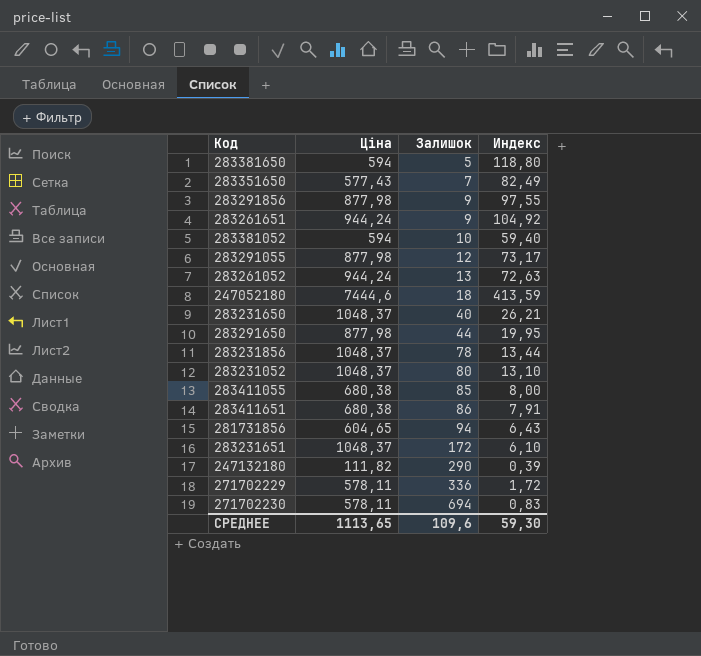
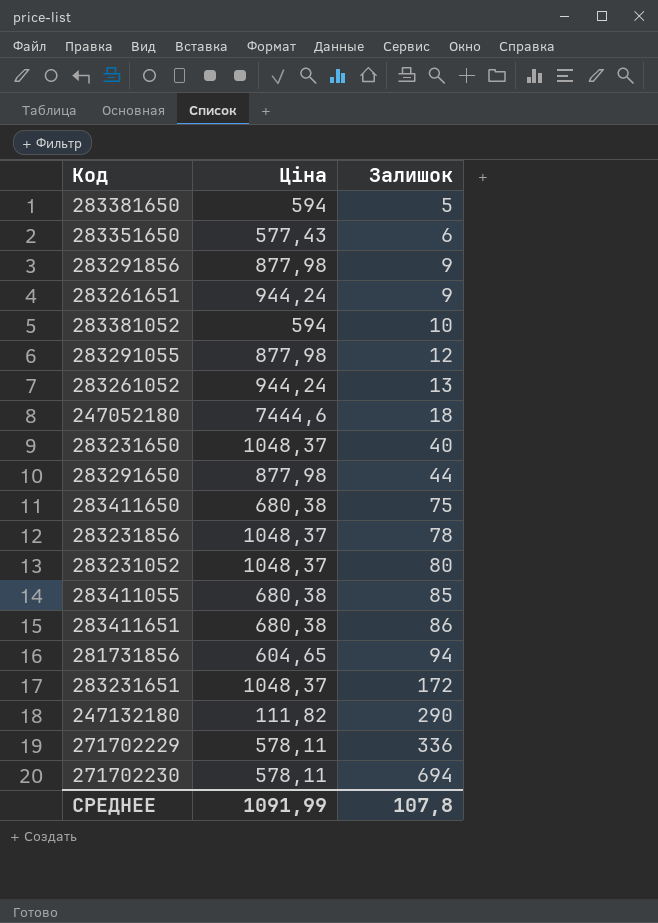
column Индекс | formula: [Ціна] / [Залишок] -> none
283351650 | Залишок: 7 -> 6
row 283411650: none -> 680,38 | 75
СРЕДНЕЕ | Ціна: 1113,65 -> 1091,99
СРЕДНЕЕ | Залишок: 109,6 -> 107,8

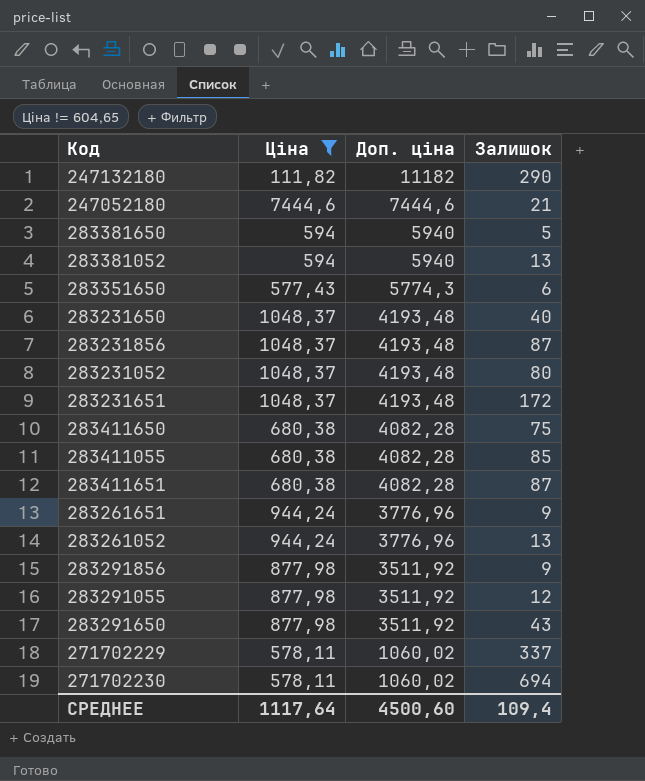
filter: none -> Ціна != 604,65
row order: Залишок ascending -> Доп. ціна descending
column Доп. ціна | position: none -> 3
247052180 | Залишок: 18 -> 21
283381052 | Залишок: 10 -> 13
283231856 | Залишок: 78 -> 87
283411651 | Залишок: 86 -> 87
283291650 | Залишок: 44 -> 43
271702229 | Залишок: 336 -> 337
СРЕДНЕЕ | Ціна: 1091,99 -> 1117,64
СРЕДНЕЕ | Залишок: 107,8 -> 109,4

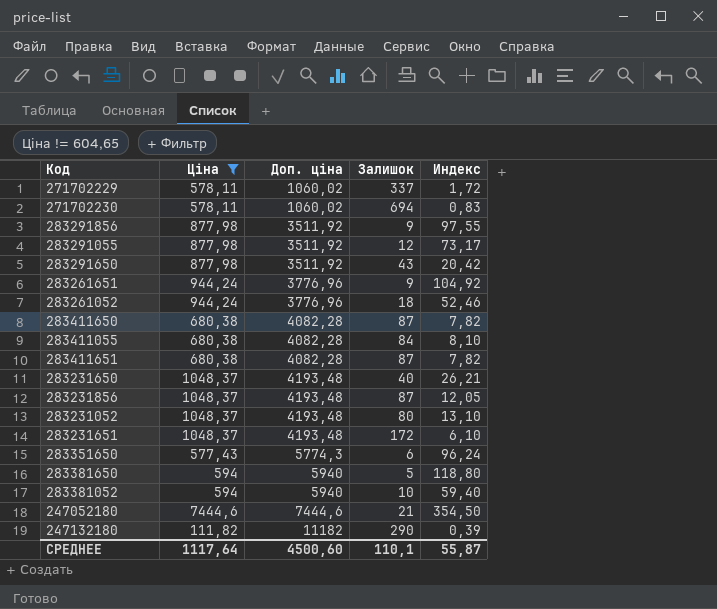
row order: Доп. ціна descending -> Доп. ціна ascending
column Индекс | formula: none -> [Ціна] / [Залишок]
283261052 | Залишок: 13 -> 18
283411650 | Залишок: 75 -> 87
283411055 | Залишок: 85 -> 84
283381052 | Залишок: 13 -> 10
СРЕДНЕЕ | Залишок: 109,4 -> 110,1

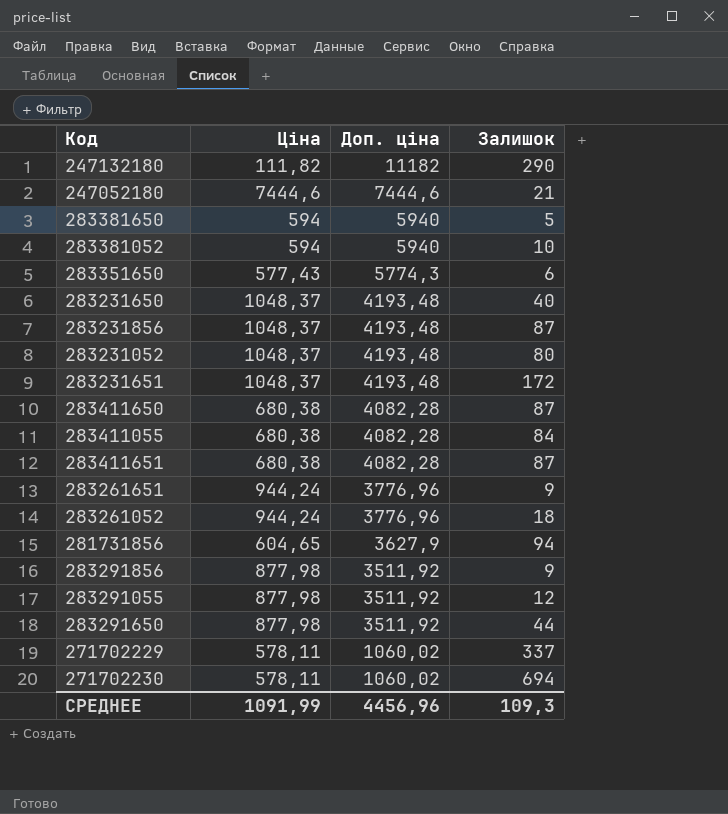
filter: Ціна != 604,65 -> none
row order: Доп. ціна ascending -> Доп. ціна descending
column Индекс | formula: [Ціна] / [Залишок] -> none
283291650 | Залишок: 43 -> 44
СРЕДНЕЕ | Ціна: 1117,64 -> 1091,99
СРЕДНЕЕ | Доп. ціна: 4500,60 -> 4456,96
СРЕДНЕЕ | Залишок: 110,1 -> 109,3

